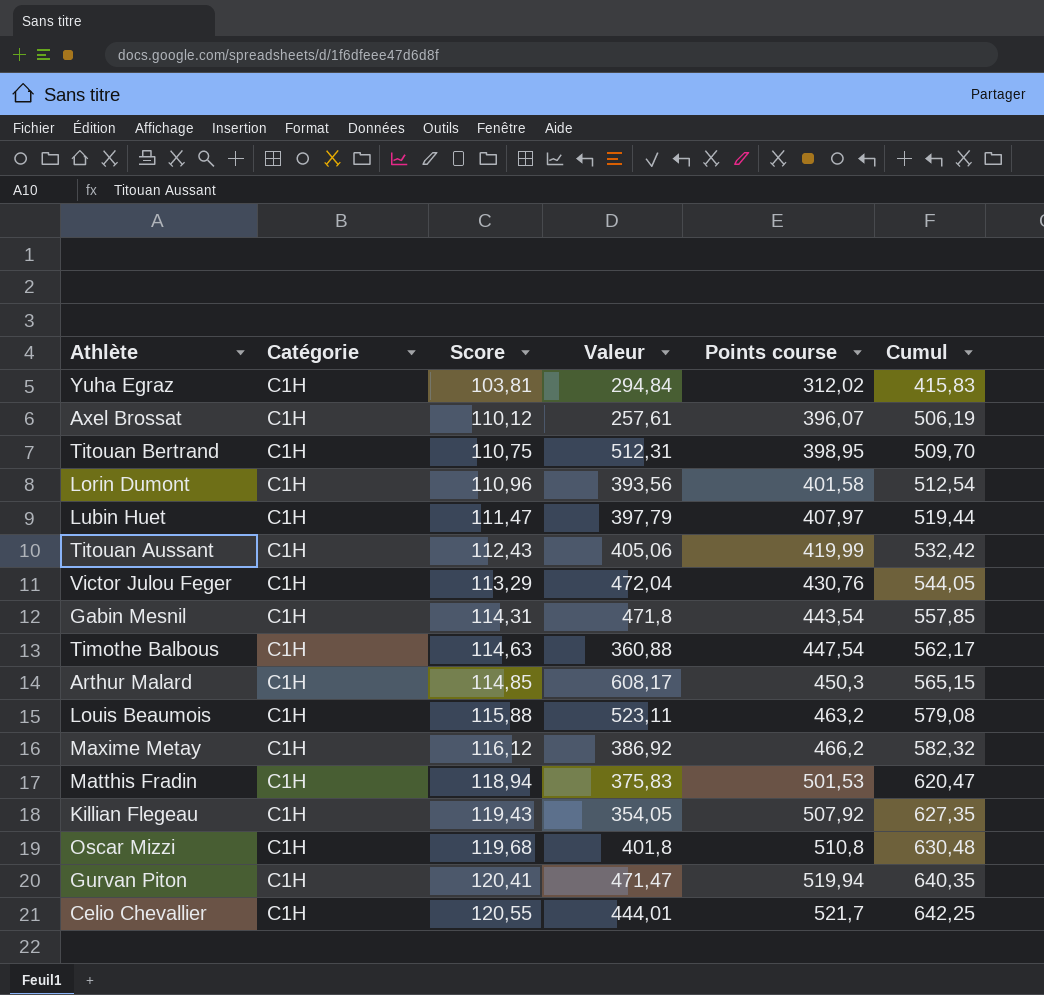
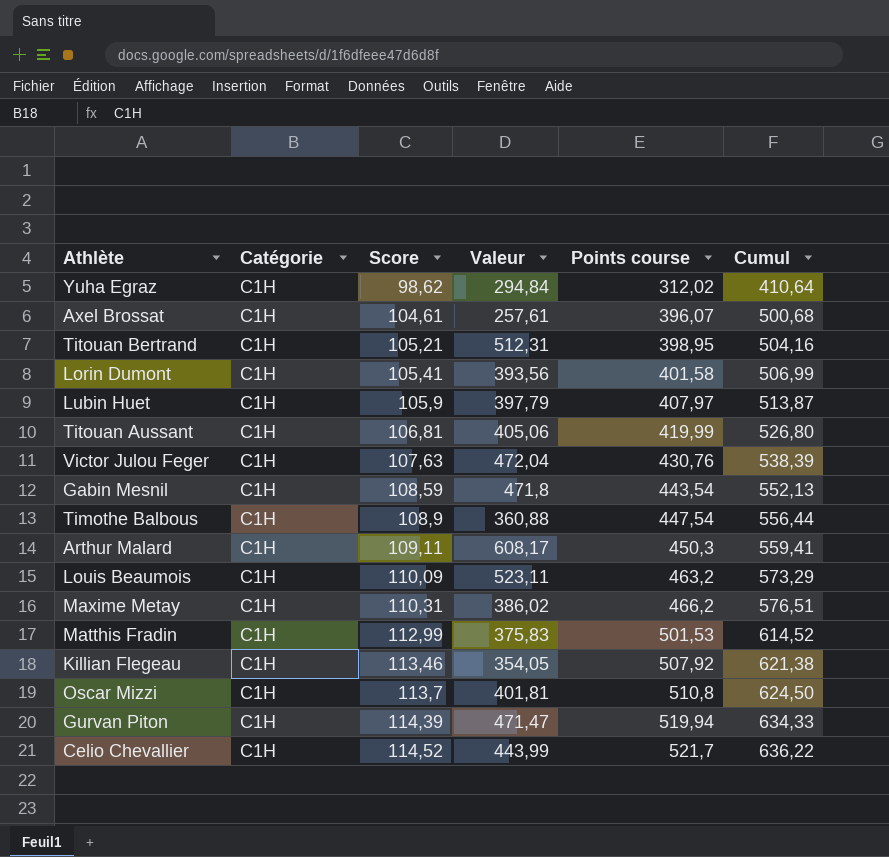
Yuha Egraz | Score: 103,81 -> 98,62
Yuha Egraz | Cumul: 415,83 -> 410,64
Axel Brossat | Score: 110,12 -> 104,61
Axel Brossat | Cumul: 506,19 -> 500,68
Titouan Bertrand | Score: 110,75 -> 105,21
Titouan Bertrand | Cumul: 509,70 -> 504,16
Lorin Dumont | Score: 110,96 -> 105,41
Lorin Dumont | Cumul: 512,54 -> 506,99
Lubin Huet | Score: 111,47 -> 105,9
Lubin Huet | Cumul: 519,44 -> 513,87
Titouan Aussant | Score: 112,43 -> 106,81
Titouan Aussant | Cumul: 532,42 -> 526,80
Victor Julou Feger | Score: 113,29 -> 107,63
Victor Julou Feger | Cumul: 544,05 -> 538,39
Gabin Mesnil | Score: 114,31 -> 108,59
Gabin Mesnil | Cumul: 557,85 -> 552,13
Timothe Balbous | Score: 114,63 -> 108,9
Timothe Balbous | Cumul: 562,17 -> 556,44
Arthur Malard | Score: 114,85 -> 109,11
Arthur Malard | Cumul: 565,15 -> 559,41
Louis Beaumois | Score: 115,88 -> 110,09
Louis Beaumois | Cumul: 579,08 -> 573,29
Maxime Metay | Score: 116,12 -> 110,31
Maxime Metay | Valeur: 386,92 -> 386,02
Maxime Metay | Cumul: 582,32 -> 576,51
Matthis Fradin | Score: 118,94 -> 112,99
Matthis Fradin | Cumul: 620,47 -> 614,52
Killian Flegeau | Score: 119,43 -> 113,46
Killian Flegeau | Cumul: 627,35 -> 621,38
Oscar Mizzi | Score: 119,68 -> 113,7
Oscar Mizzi | Valeur: 401,8 -> 401,81
Oscar Mizzi | Cumul: 630,48 -> 624,50
Gurvan Piton | Score: 120,41 -> 114,39
Gurvan Piton | Cumul: 640,35 -> 634,33
Celio Chevallier | Score: 120,55 -> 114,52
Celio Chevallier | Valeur: 444,01 -> 443,99
Celio Chevallier | Cumul: 642,25 -> 636,22

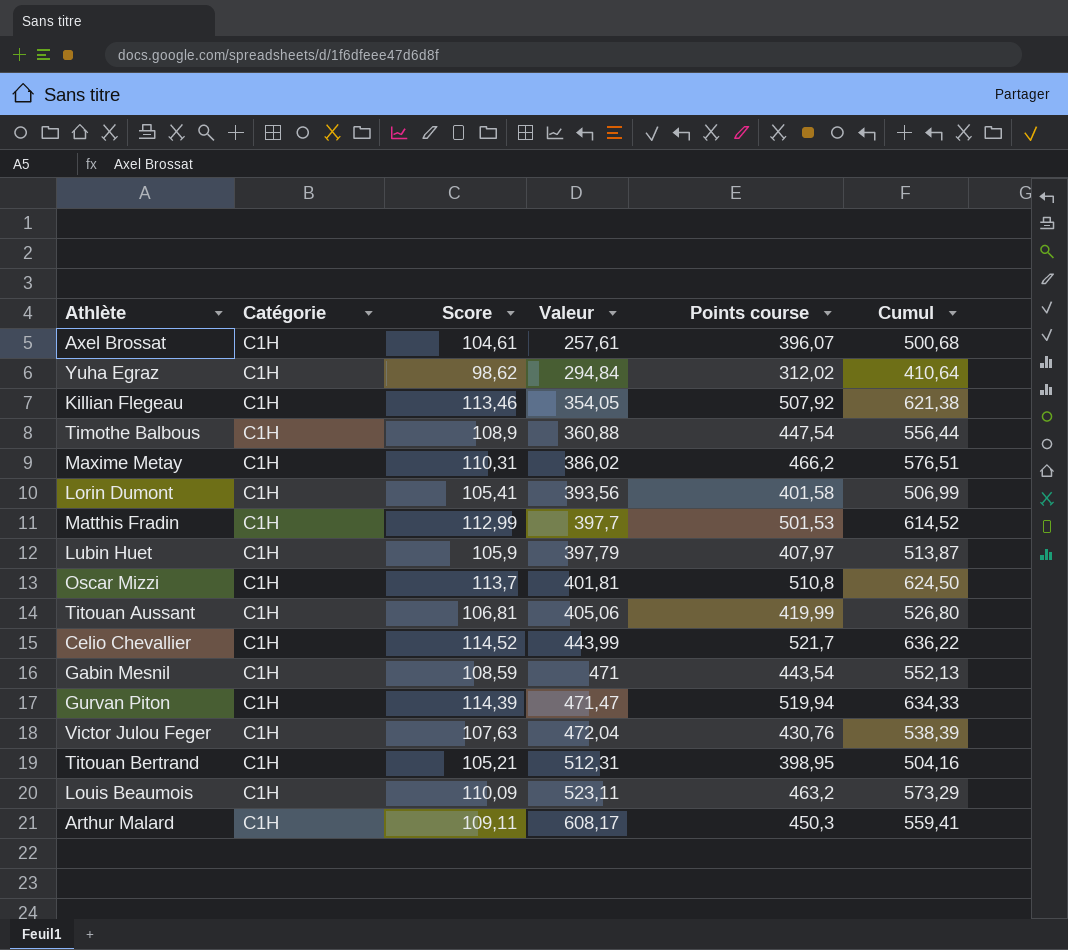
row order: Score ascending -> Valeur ascending
Matthis Fradin | Valeur: 375,83 -> 397,7
Gabin Mesnil | Valeur: 471,8 -> 471

